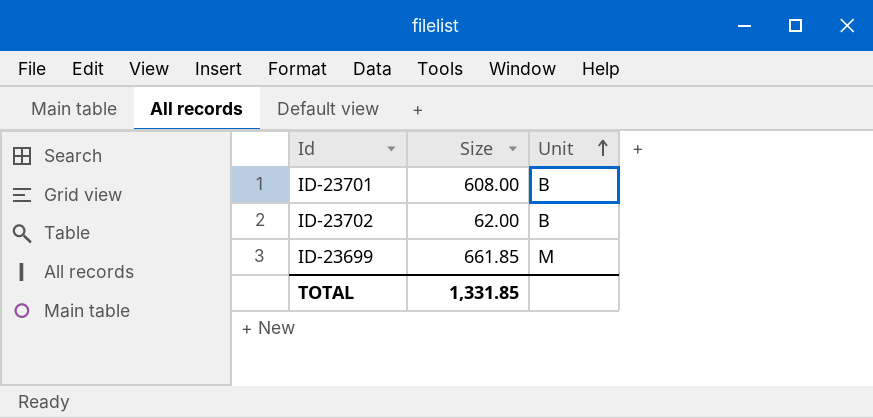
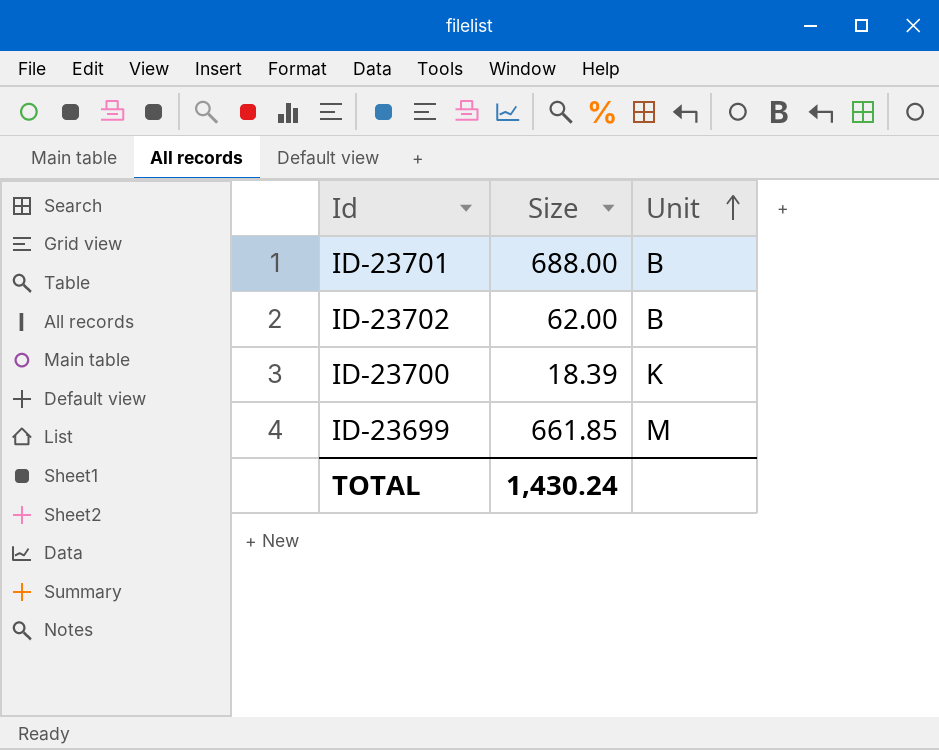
ID-23701 | Size: 608.00 -> 688.00
row ID-23700: none -> 18.39 | K
TOTAL | Size: 1,331.85 -> 1,430.24

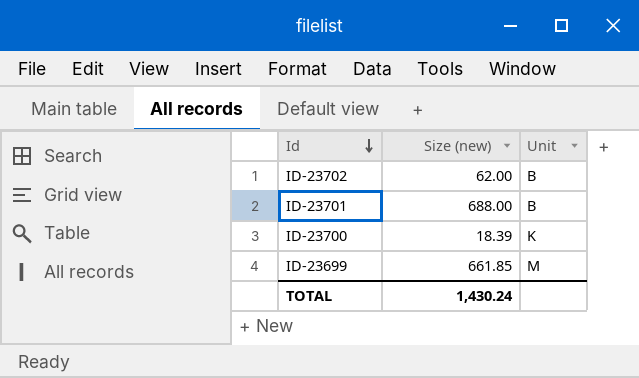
row order: Unit ascending -> Id descending
column name: Size -> Size (new)

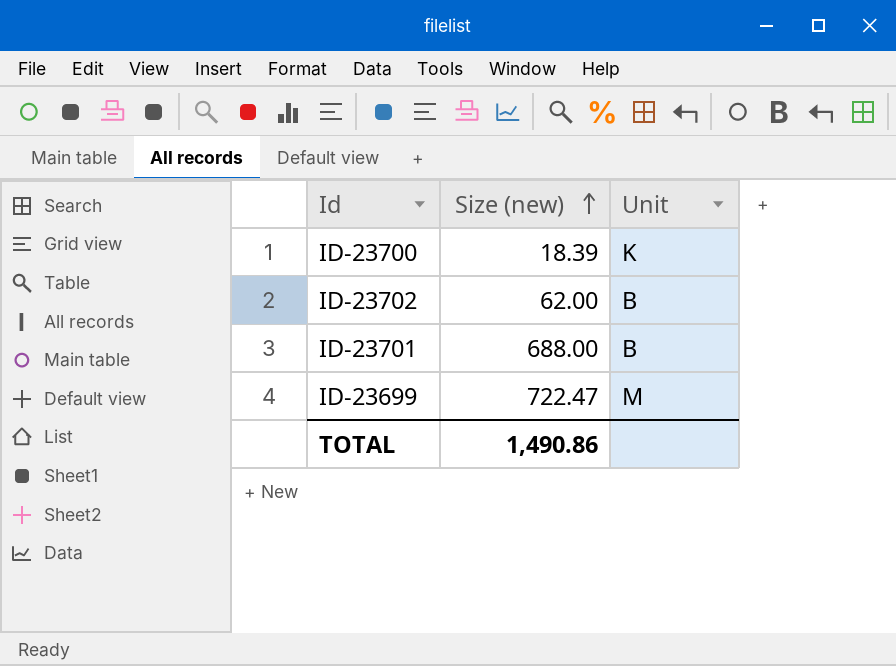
row order: Id descending -> Size (new) ascending
ID-23699 | Size (new): 661.85 -> 722.47
TOTAL | Size (new): 1,430.24 -> 1,490.86

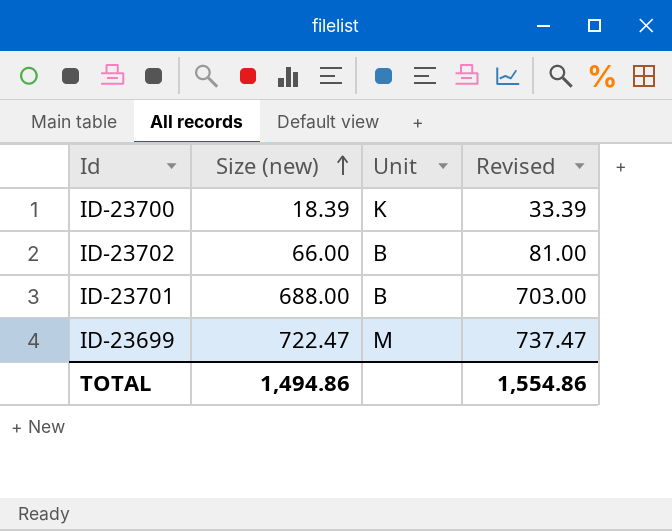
column Revised | formula: none -> [Size (new)] + 15
ID-23702 | Size (new): 62.00 -> 66.00
TOTAL | Size (new): 1,490.86 -> 1,494.86

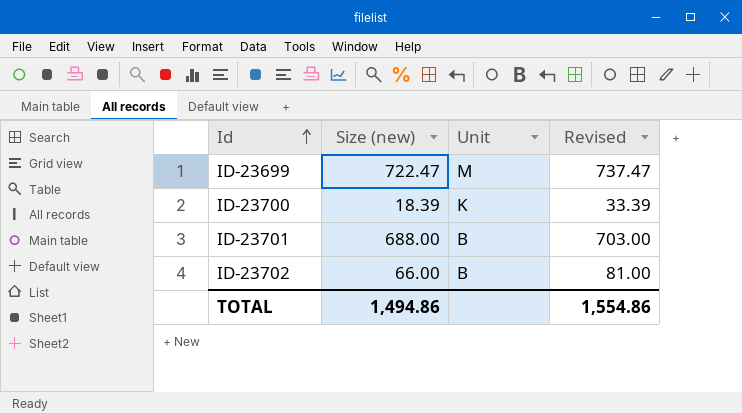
row order: Size (new) ascending -> Id ascending

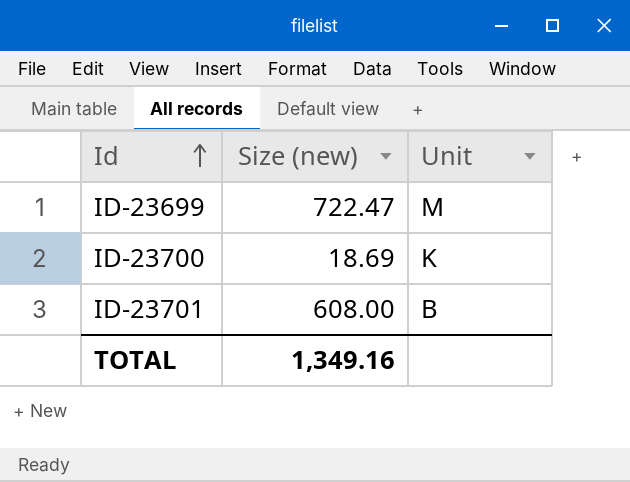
column Revised | formula: [Size (new)] + 15 -> none
row ID-23702: 66.00 | B | 81.00 -> none
ID-23700 | Size (new): 18.39 -> 18.69
ID-23701 | Size (new): 688.00 -> 608.00
TOTAL | Size (new): 1,494.86 -> 1,349.16

